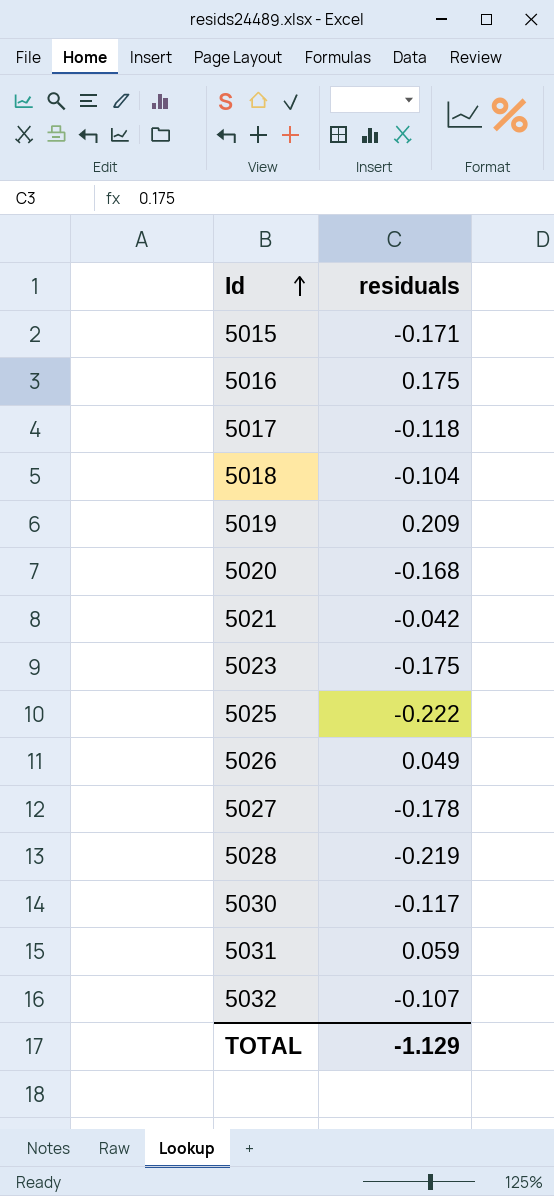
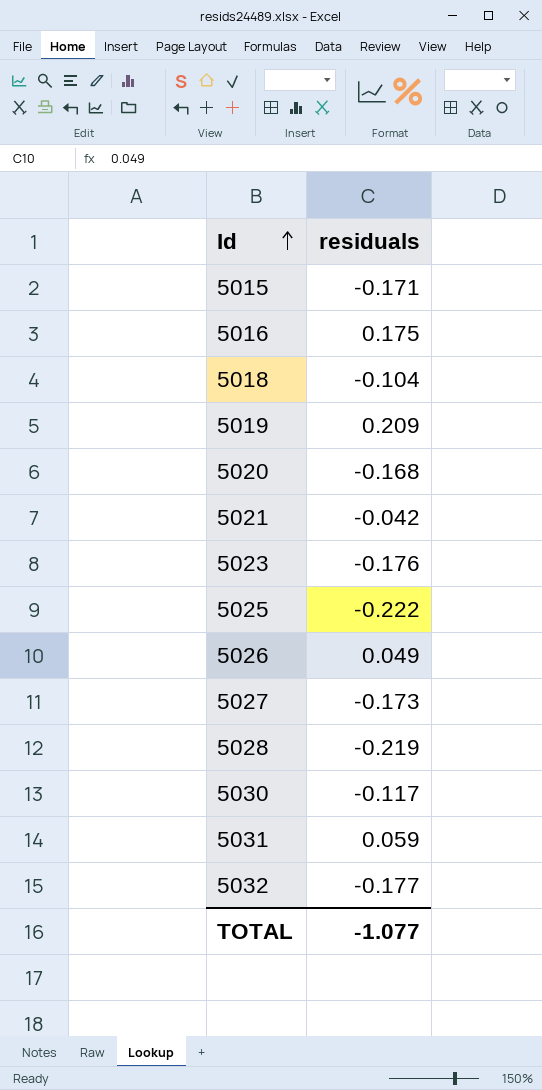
row 5017: -0.118 -> none
5023 | residuals: -0.175 -> -0.176
5027 | residuals: -0.178 -> -0.173
5032 | residuals: -0.107 -> -0.177
TOTAL | residuals: -1.129 -> -1.077

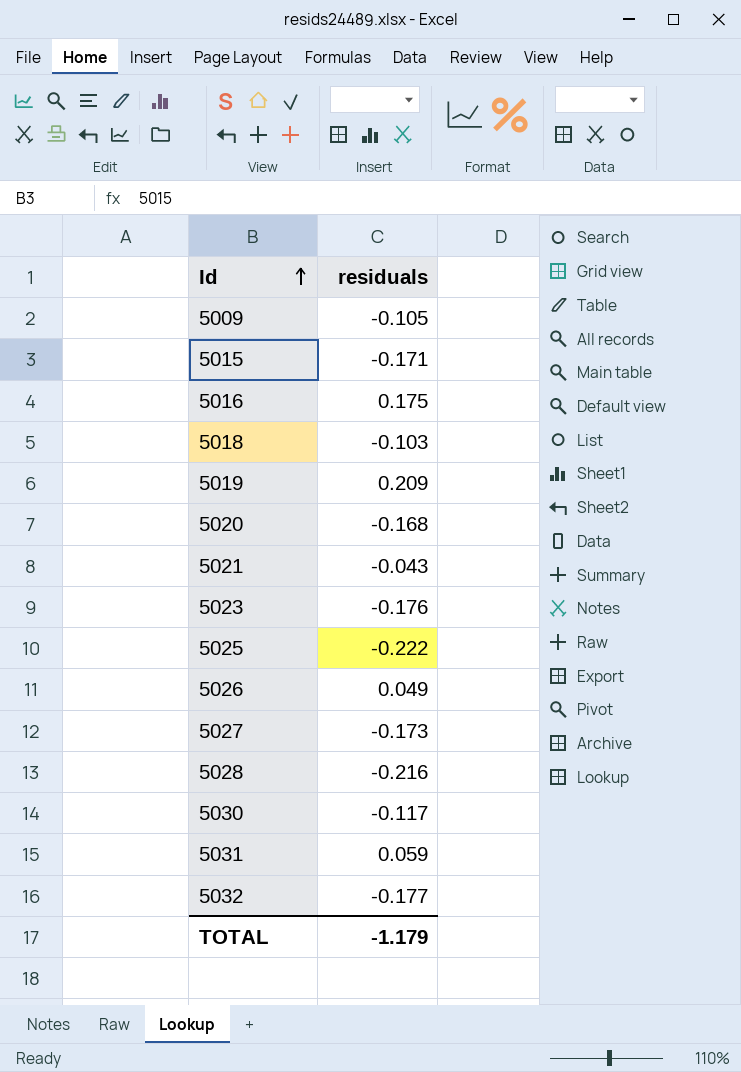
row 5009: none -> -0.105
5018 | residuals: -0.104 -> -0.103
5021 | residuals: -0.042 -> -0.043
5028 | residuals: -0.219 -> -0.216
TOTAL | residuals: -1.077 -> -1.179

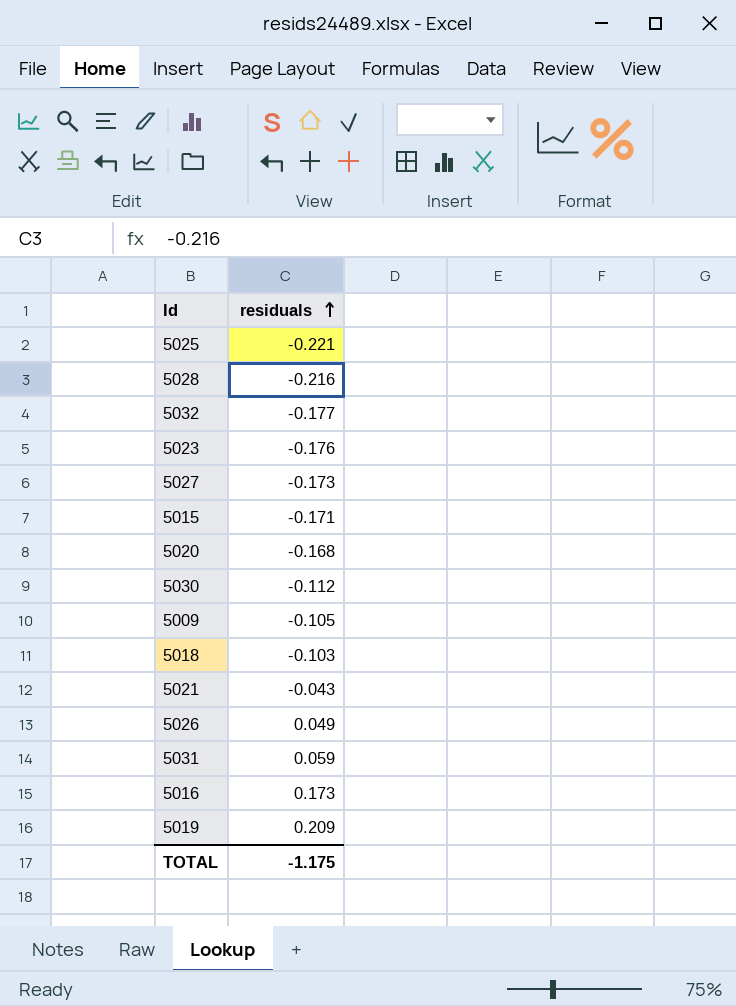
row order: Id ascending -> residuals ascending
5025 | residuals: -0.222 -> -0.221
5030 | residuals: -0.117 -> -0.112
5016 | residuals: 0.175 -> 0.173
TOTAL | residuals: -1.179 -> -1.175

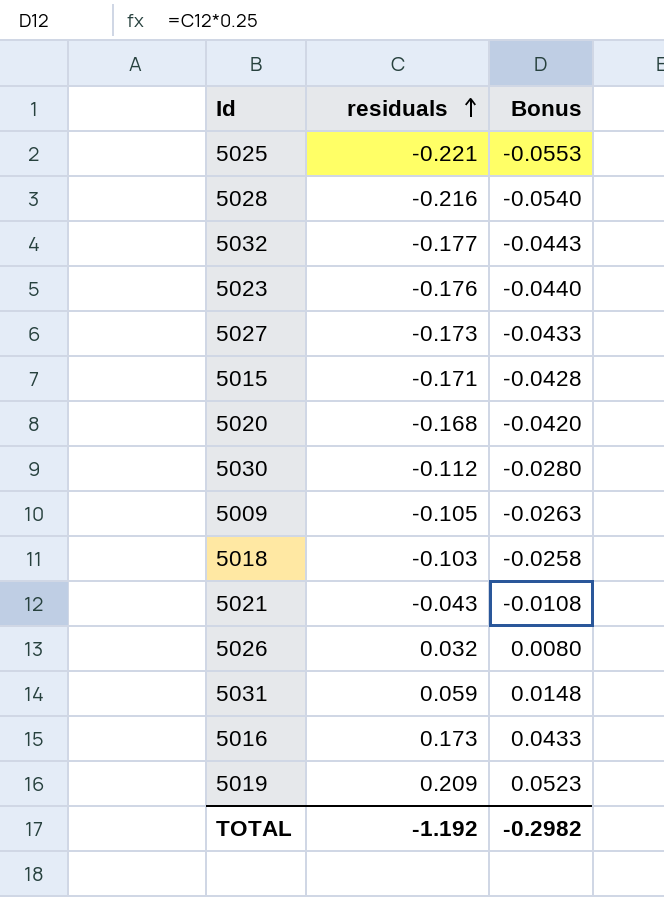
column Bonus | formula: none -> [residuals] * 0.25
5026 | residuals: 0.049 -> 0.032
TOTAL | residuals: -1.175 -> -1.192

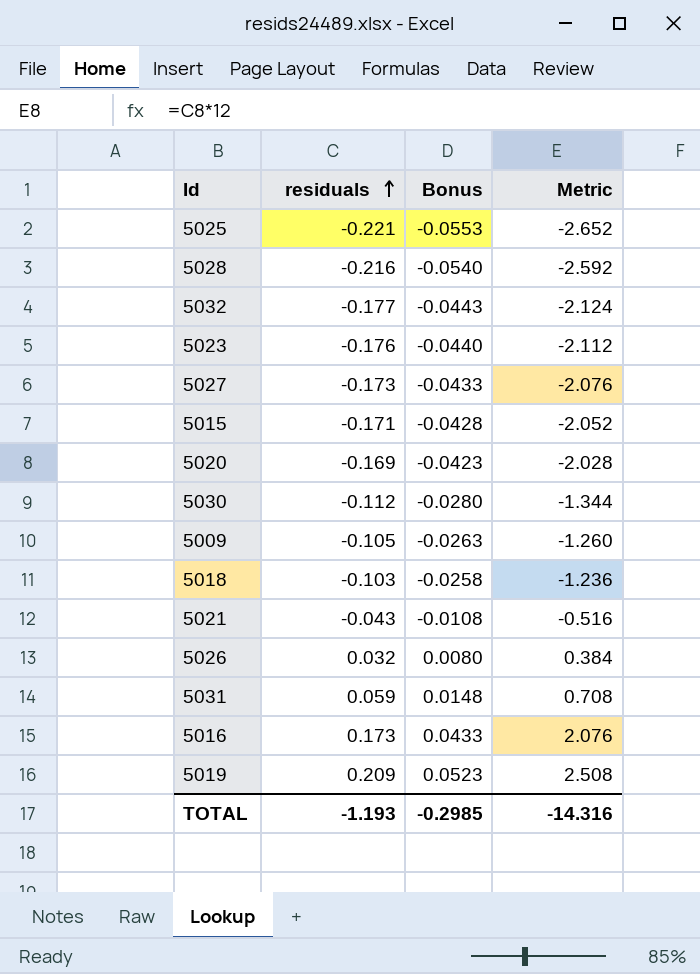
column Metric | formula: none -> [residuals] * 12
5020 | residuals: -0.168 -> -0.169
5020 | Bonus: -0.0420 -> -0.0423
TOTAL | residuals: -1.192 -> -1.193
TOTAL | Bonus: -0.2982 -> -0.2985

